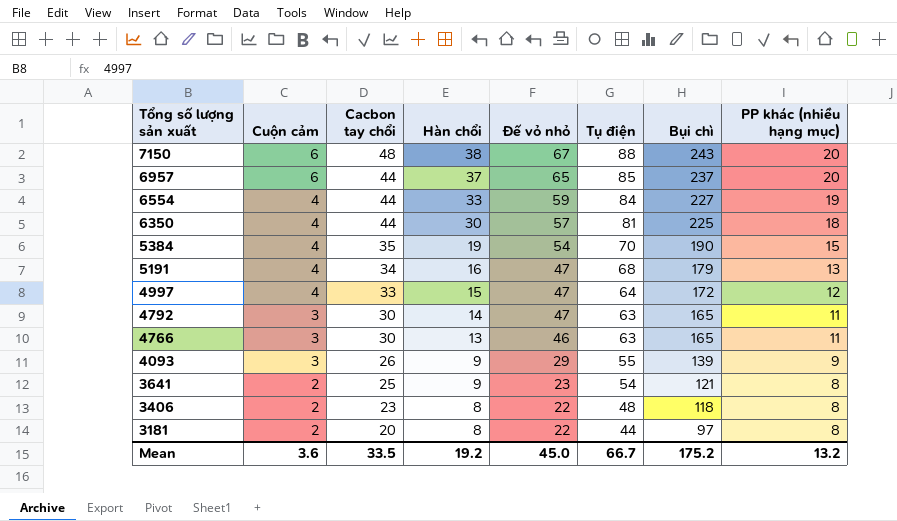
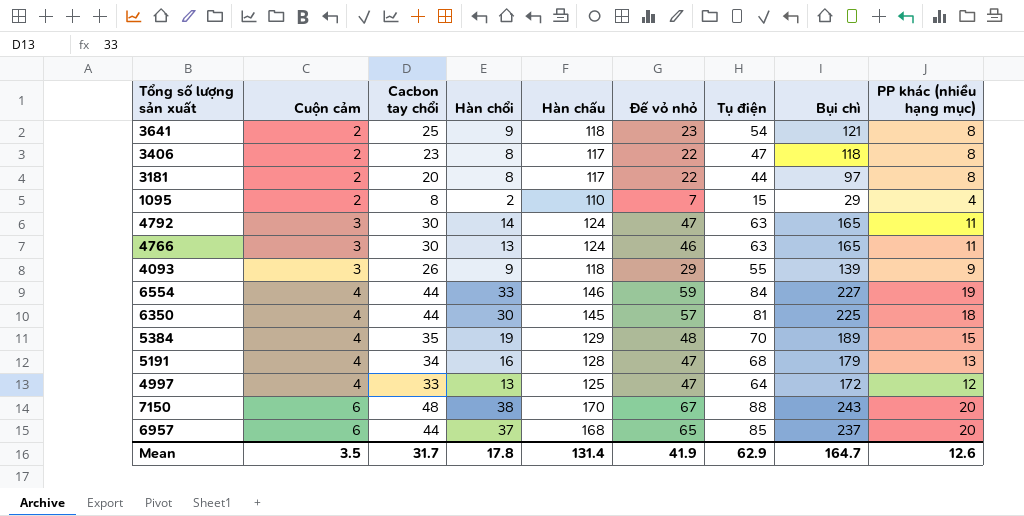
row order: Tổng số lượng sản xuất descending -> Cuộn cảm ascending
column Hàn chấu | position: none -> 5
3406 | Tụ điện: 48 -> 47
row 1095: none -> 2 | 8 | 2 | 110 | 7 | 15 | 29 | 4
5384 | Đế vỏ nhỏ: 54 -> 48
5384 | Bụi chì: 190 -> 189
4997 | Hàn chổi: 15 -> 13
Mean | Cuộn cảm: 3.6 -> 3.5
Mean | Cacbon tay chổi: 33.5 -> 31.7
Mean | Hàn chổi: 19.2 -> 17.8
Mean | Đế vỏ nhỏ: 45.0 -> 41.9
Mean | Tụ điện: 66.7 -> 62.9
Mean | Bụi chì: 175.2 -> 164.7
Mean | PP khác (nhiều hạng mục): 13.2 -> 12.6

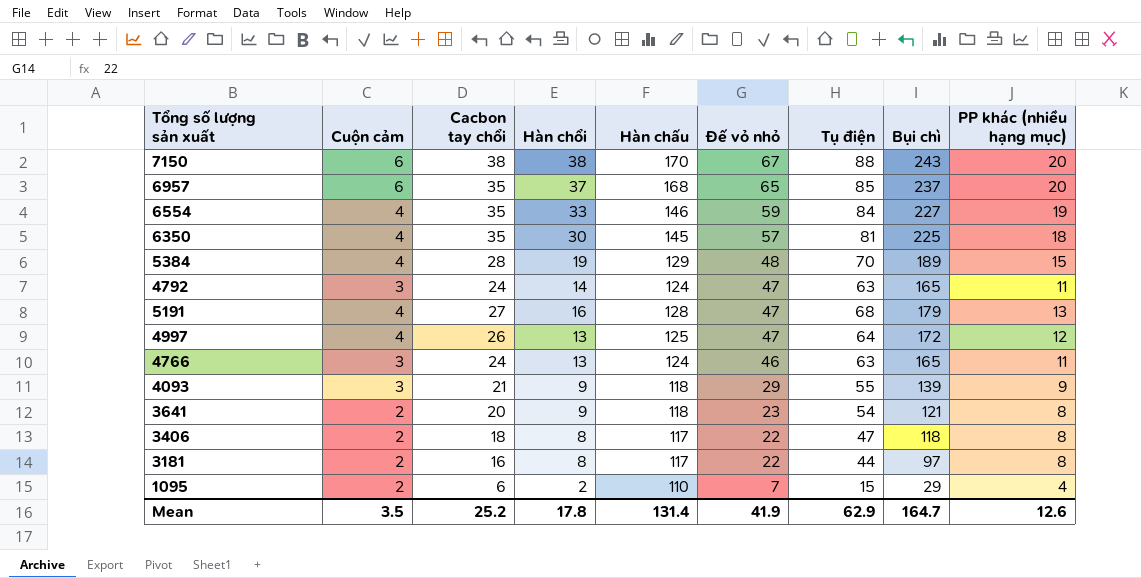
row order: Cuộn cảm ascending -> Đế vỏ nhỏ descending
7150 | Cacbon tay chổi: 48 -> 38
6957 | Cacbon tay chổi: 44 -> 35
6554 | Cacbon tay chổi: 44 -> 35
6350 | Cacbon tay chổi: 44 -> 35
5384 | Cacbon tay chổi: 35 -> 28
4792 | Cacbon tay chổi: 30 -> 24
5191 | Cacbon tay chổi: 34 -> 27
4997 | Cacbon tay chổi: 33 -> 26
4766 | Cacbon tay chổi: 30 -> 24
4093 | Cacbon tay chổi: 26 -> 21
3641 | Cacbon tay chổi: 25 -> 20
3406 | Cacbon tay chổi: 23 -> 18
3181 | Cacbon tay chổi: 20 -> 16
1095 | Cacbon tay chổi: 8 -> 6
Mean | Cacbon tay chổi: 31.7 -> 25.2

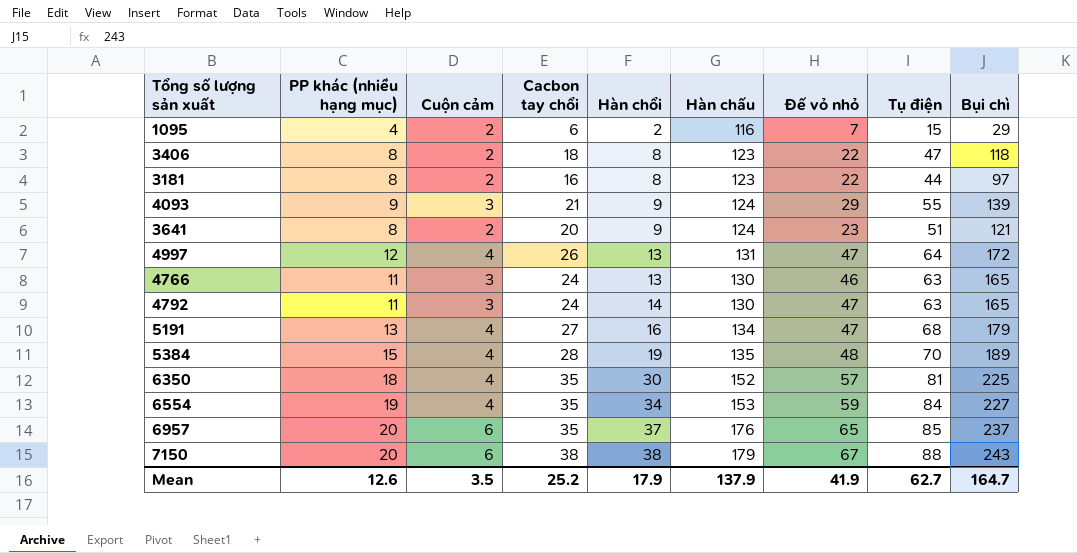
row order: Đế vỏ nhỏ descending -> Hàn chổi ascending
column PP khác (nhiều hạng mục) | position: 9 -> 2
1095 | Hàn chấu: 110 -> 116
3406 | Hàn chấu: 117 -> 123
3181 | Hàn chấu: 117 -> 123
4093 | Hàn chấu: 118 -> 124
3641 | Hàn chấu: 118 -> 124
3641 | Tụ điện: 54 -> 51
4997 | Hàn chấu: 125 -> 131
4766 | Hàn chấu: 124 -> 130
4792 | Hàn chấu: 124 -> 130
5191 | Hàn chấu: 128 -> 134
5384 | Hàn chấu: 129 -> 135
6350 | Hàn chấu: 145 -> 152
6554 | Hàn chổi: 33 -> 34
6554 | Hàn chấu: 146 -> 153
6957 | Hàn chấu: 168 -> 176
7150 | Hàn chấu: 170 -> 179
Mean | Hàn chổi: 17.8 -> 17.9
Mean | Hàn chấu: 131.4 -> 137.9
Mean | Tụ điện: 62.9 -> 62.7

